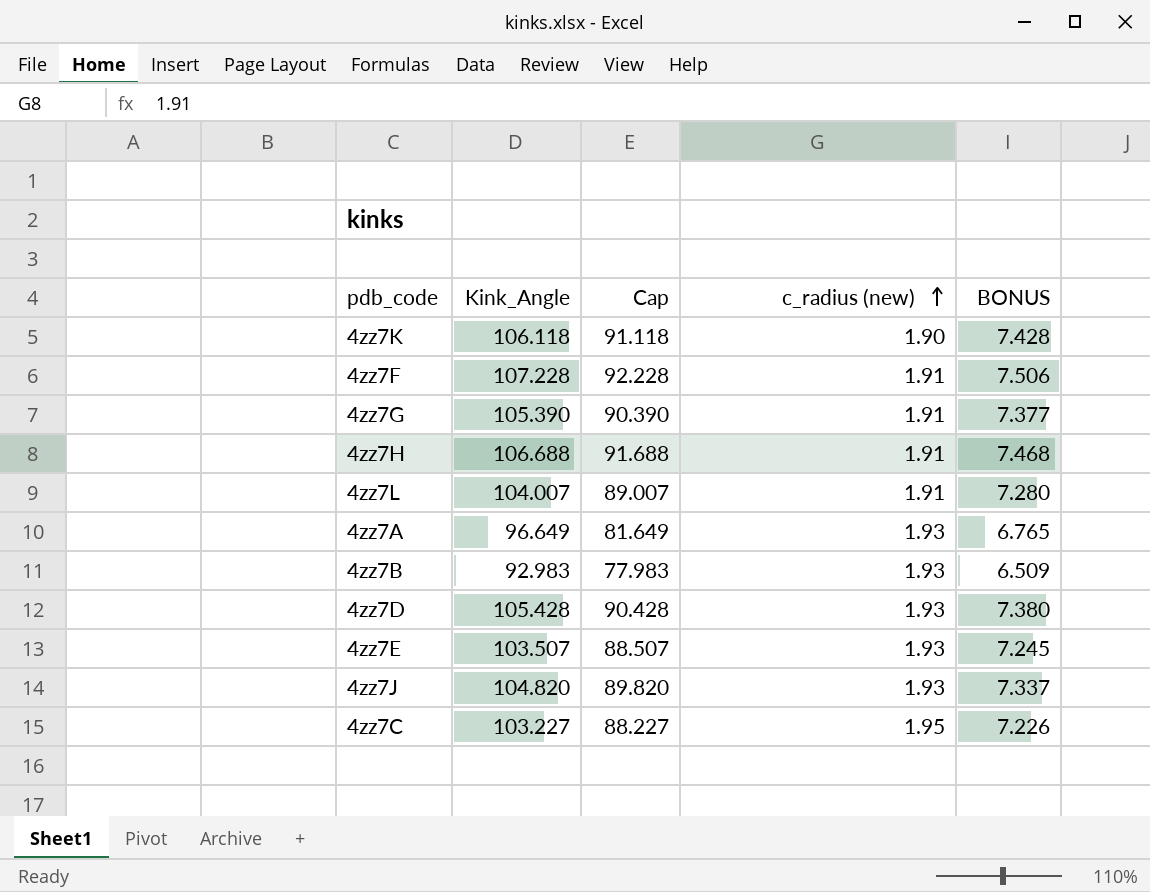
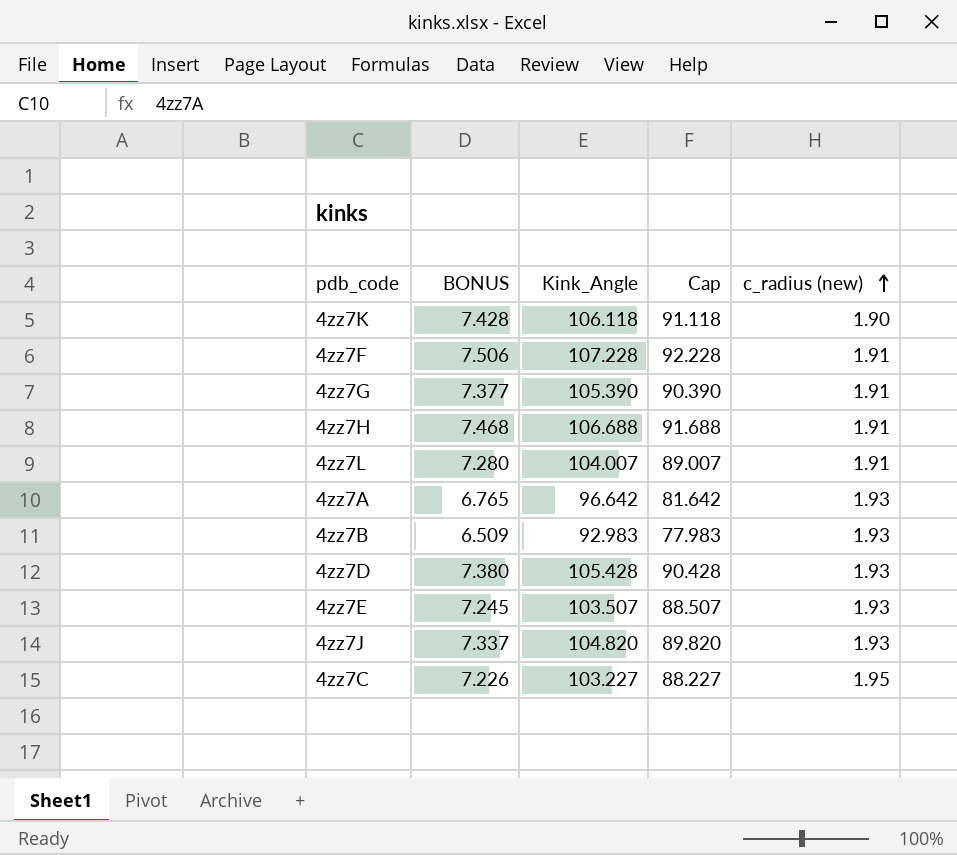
column BONUS | position: 5 -> 2
4zz7A | Kink_Angle: 96.649 -> 96.642
4zz7A | Cap: 81.649 -> 81.642

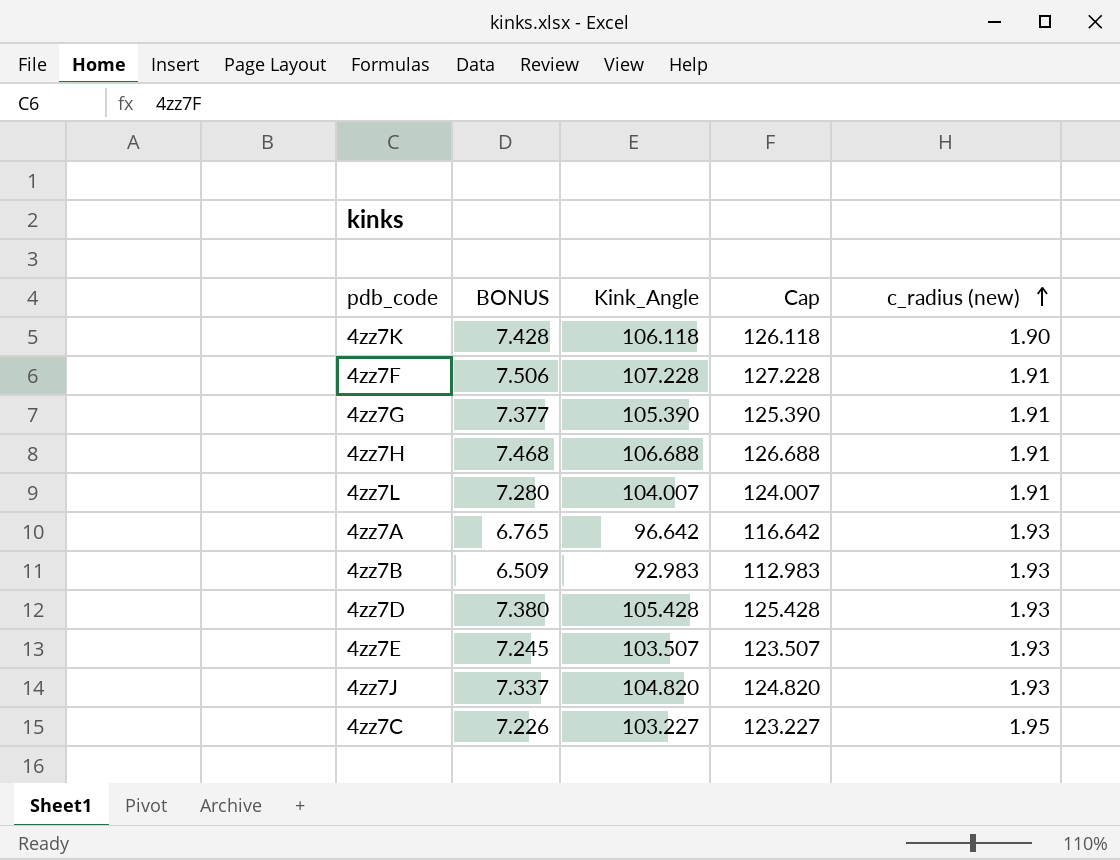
column Cap | formula: [Kink_Angle] - 15 -> [Kink_Angle] + 20

